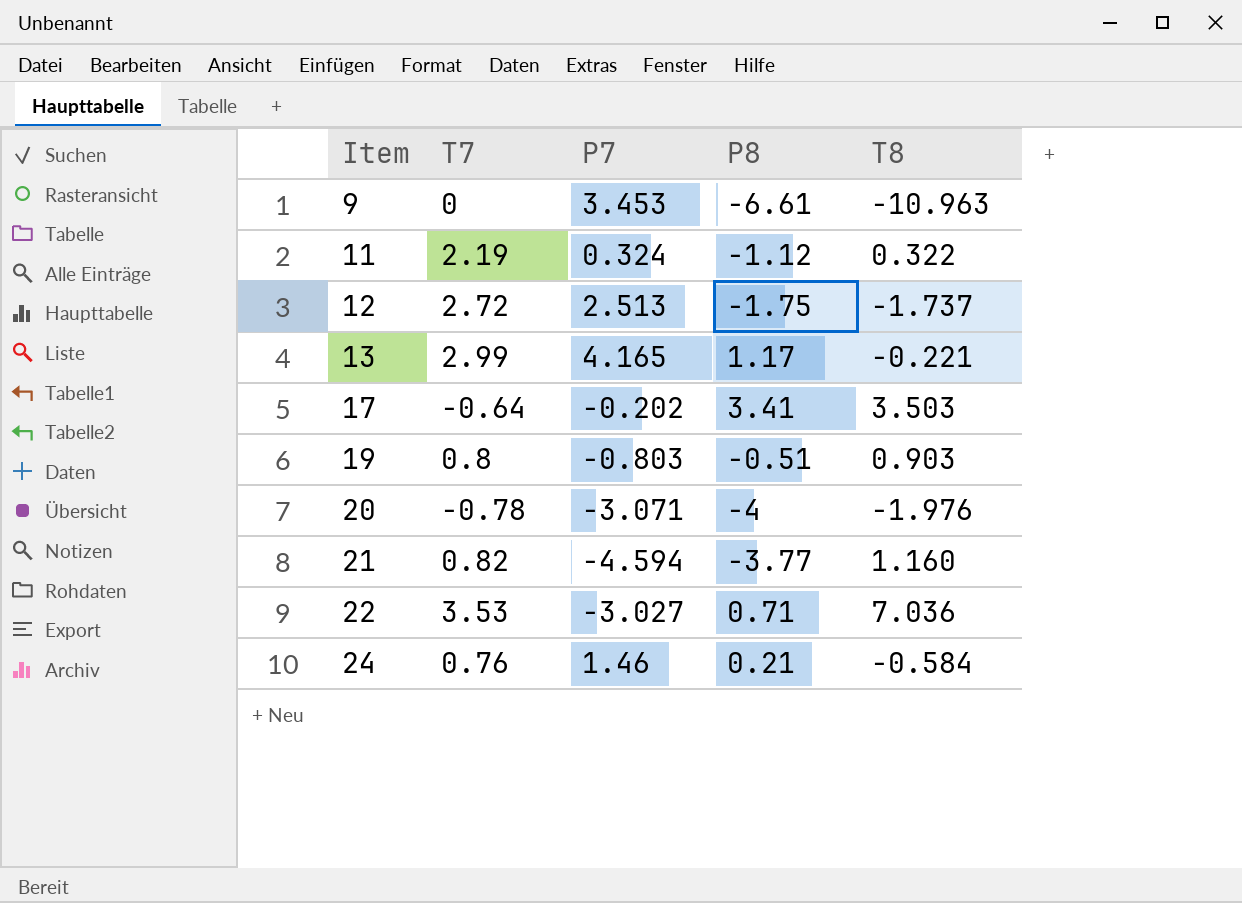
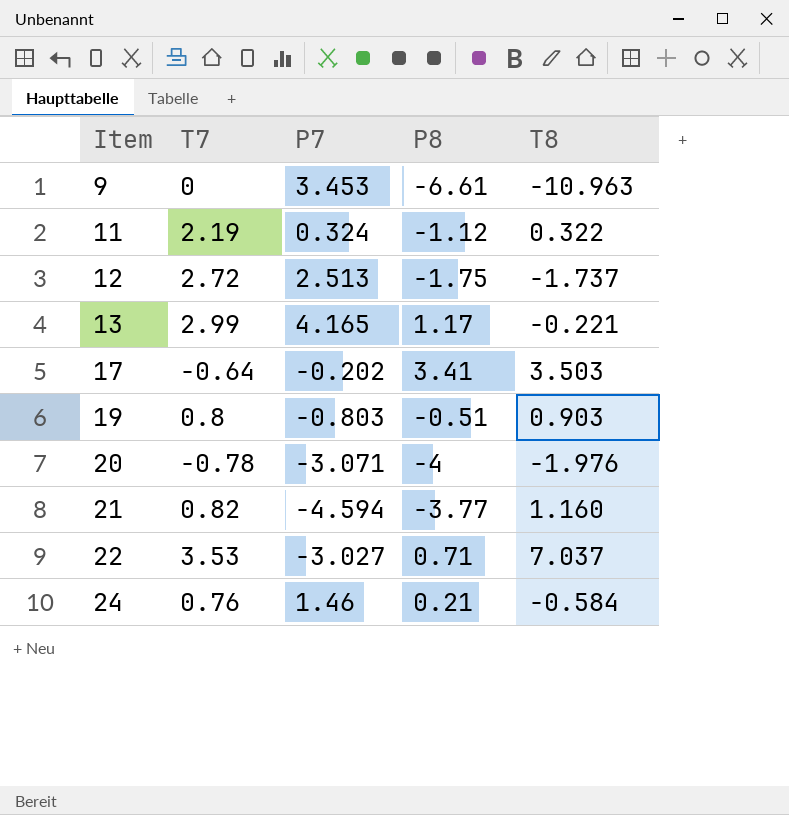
22 | T8: 7.036 -> 7.037

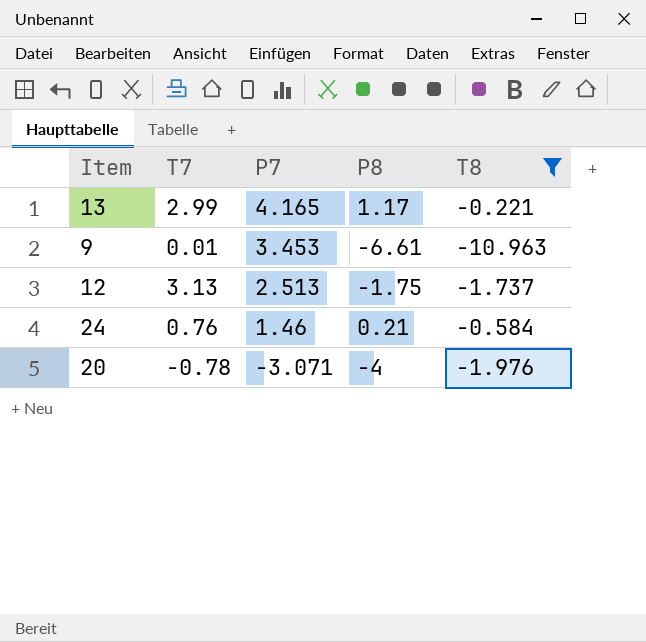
filter: none -> T8 <= -0.221
row order: Item ascending -> P7 descending
9 | T7: 0 -> 0.01
12 | T7: 2.72 -> 3.13

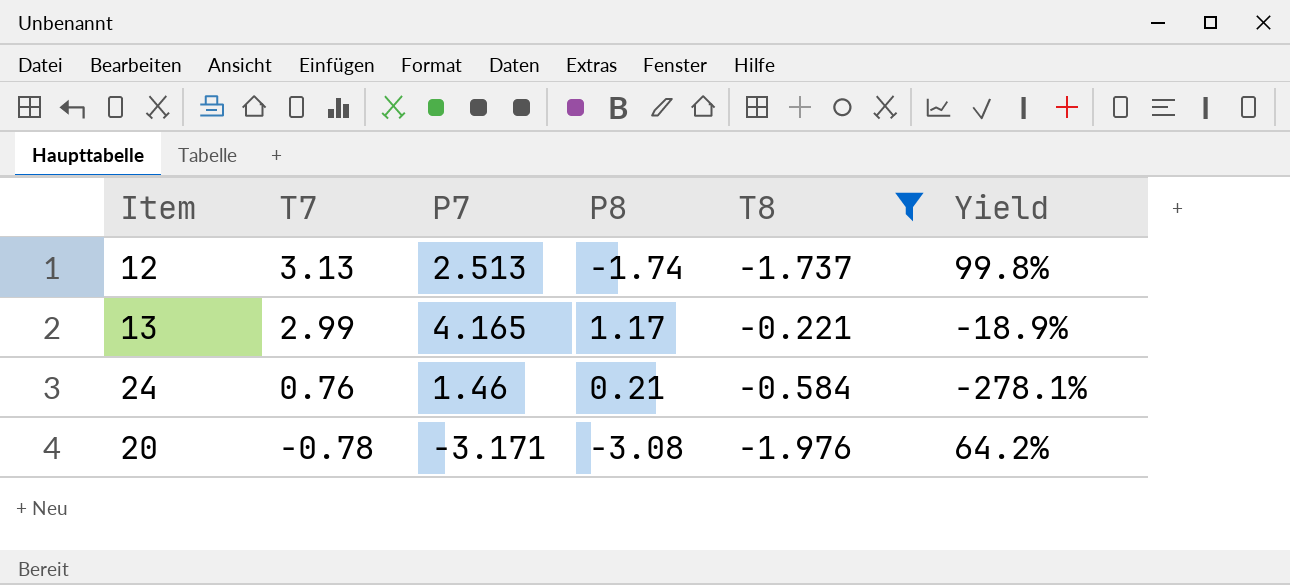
row order: P7 descending -> T7 descending
column Yield | formula: none -> [T8] / [P8]
row 9: 0.01 | 3.453 | -6.61 | -10.963 -> none
12 | P8: -1.75 -> -1.74
20 | P7: -3.071 -> -3.171
20 | P8: -4 -> -3.08

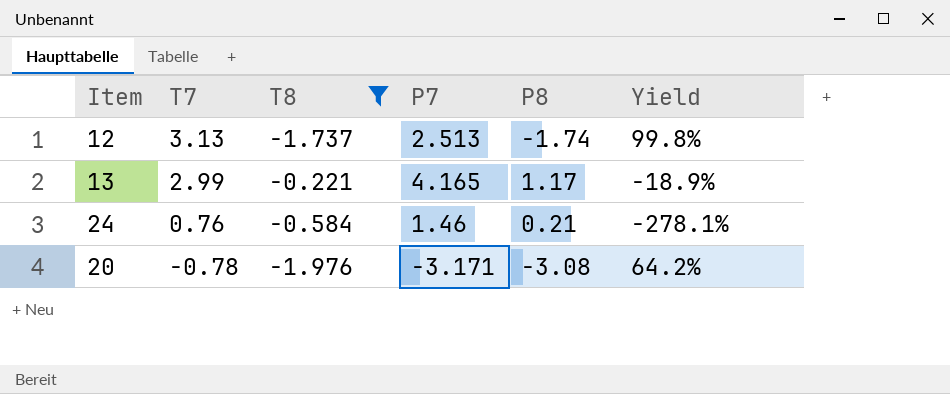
column T8 | position: 5 -> 3

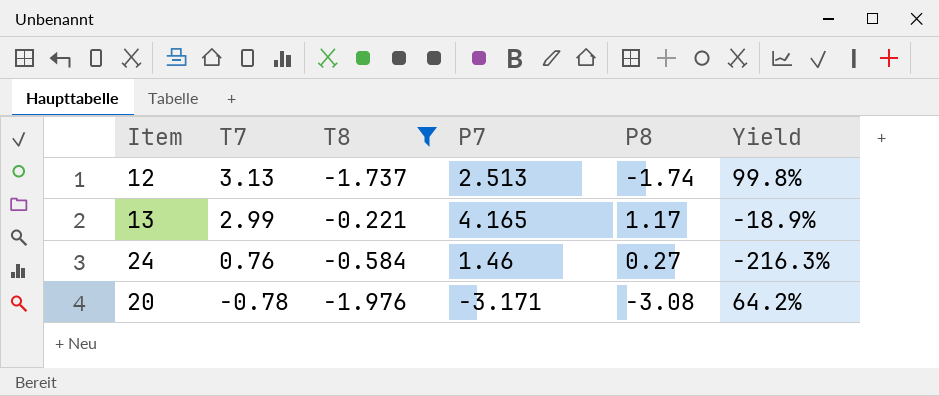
24 | P8: 0.21 -> 0.27
24 | Yield: -278.1% -> -216.3%

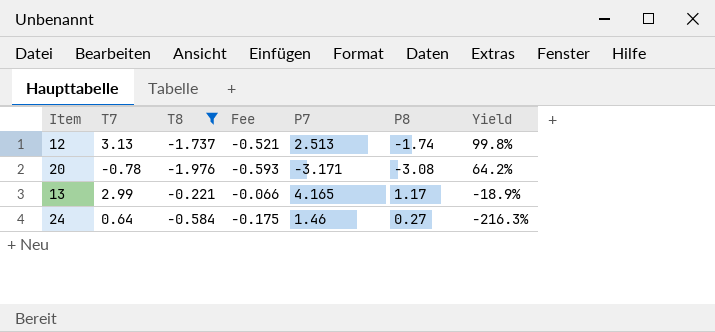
row order: T7 descending -> Yield descending
column Fee | formula: none -> [T8] * 0.3
24 | T7: 0.76 -> 0.64

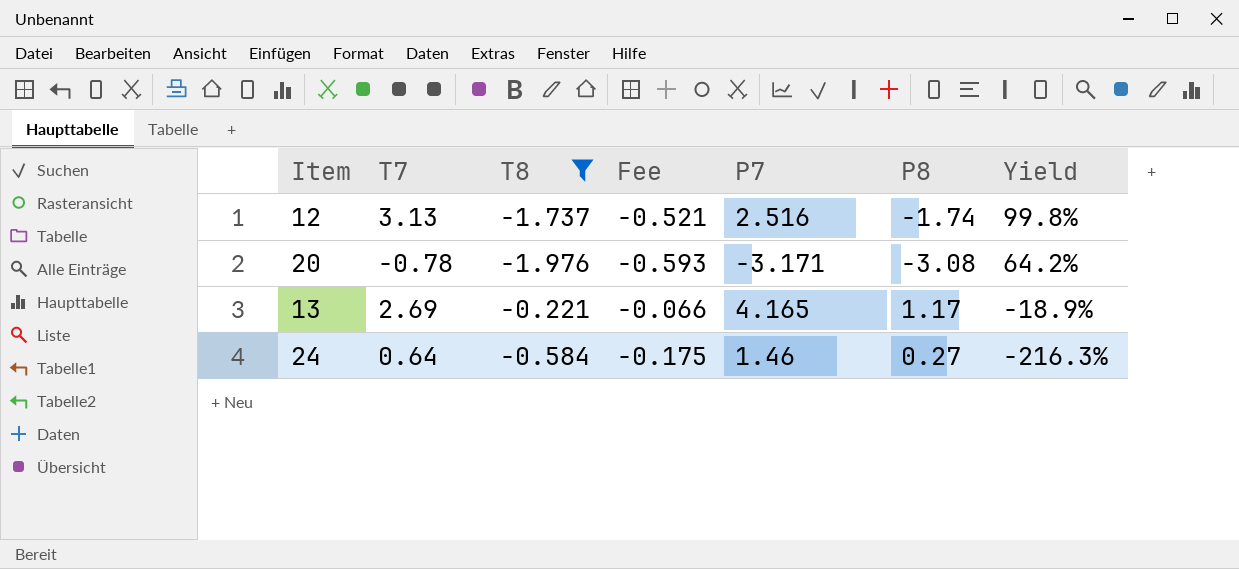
12 | P7: 2.513 -> 2.516
13 | T7: 2.99 -> 2.69

